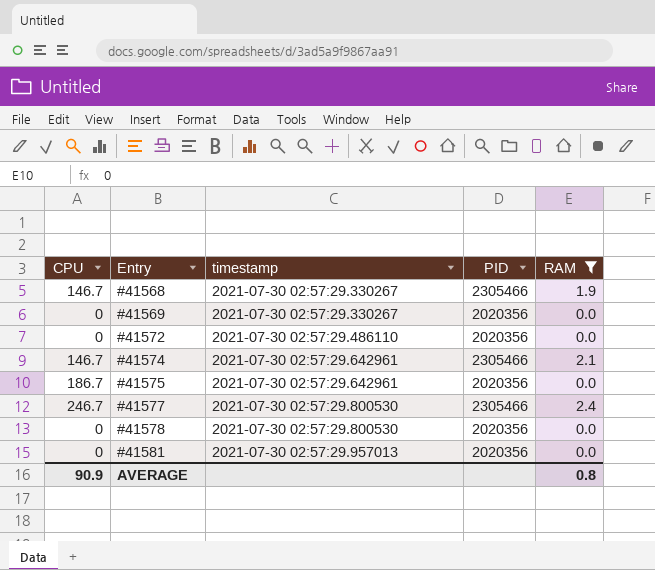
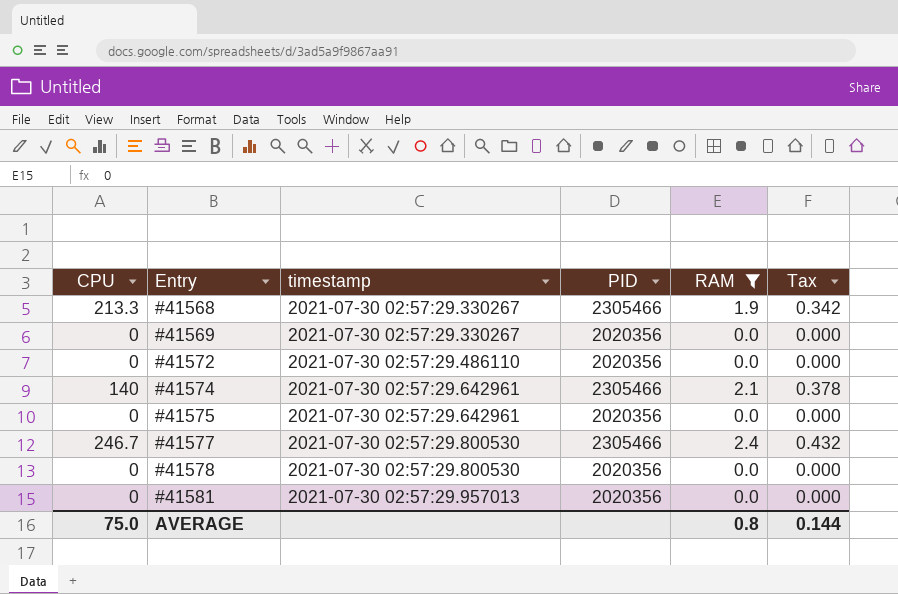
column Tax | formula: none -> [RAM] * 0.18
#41568 | CPU: 146.7 -> 213.3
#41574 | CPU: 146.7 -> 140
#41575 | CPU: 186.7 -> 0
AVERAGE | CPU: 90.9 -> 75.0

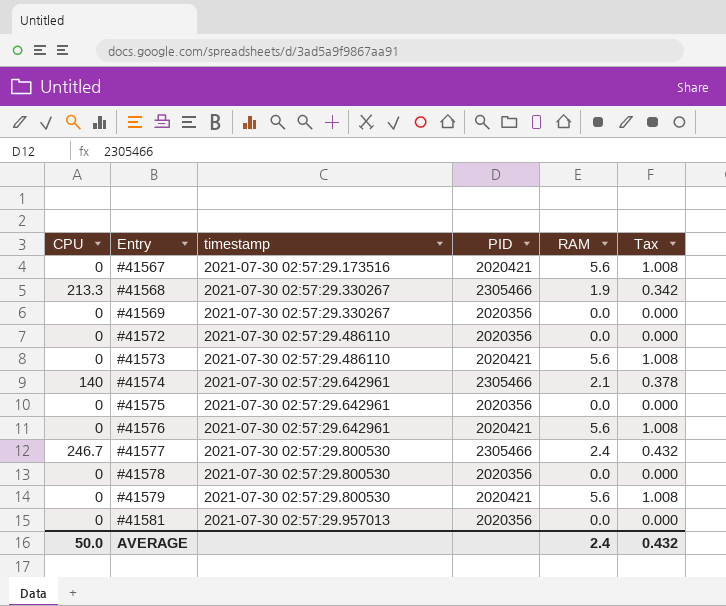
filter: RAM != 5.6 -> none
AVERAGE | CPU: 75.0 -> 50.0
AVERAGE | RAM: 0.8 -> 2.4
AVERAGE | Tax: 0.144 -> 0.432

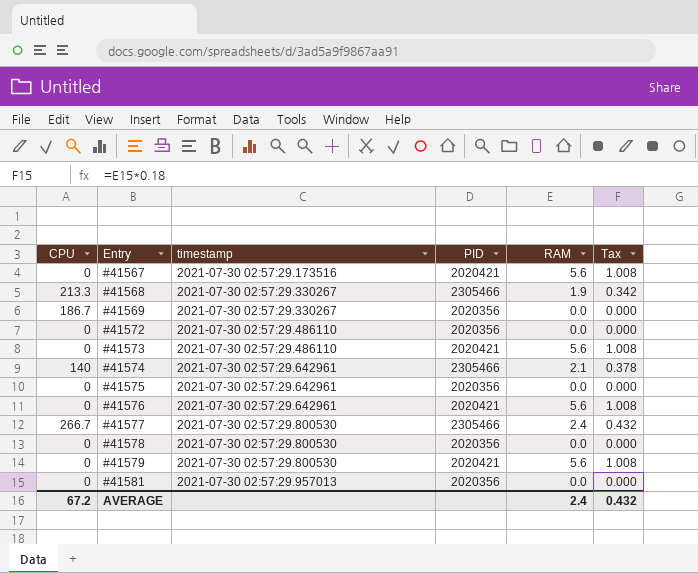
#41569 | CPU: 0 -> 186.7
#41577 | CPU: 246.7 -> 266.7
AVERAGE | CPU: 50.0 -> 67.2

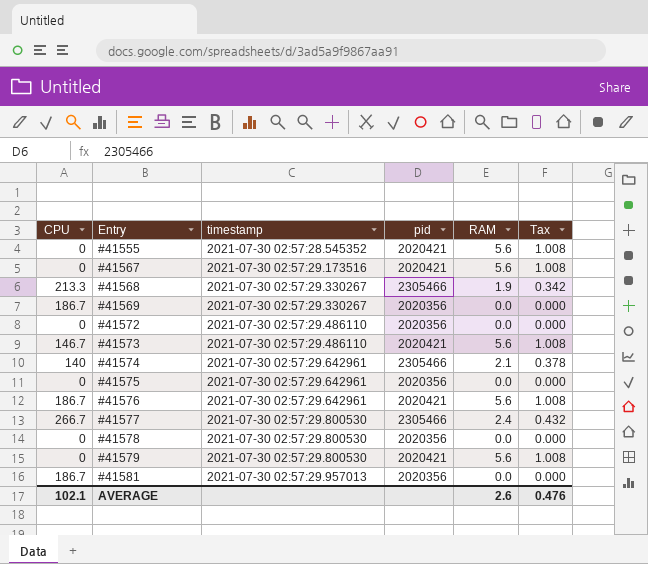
column name: PID -> pid
row #41555: none -> 0 | 2021-07-30 02:57:28.545352 | 2020421 | 5.6 | 1.008
#41573 | CPU: 0 -> 146.7
#41576 | CPU: 0 -> 186.7
#41581 | CPU: 0 -> 186.7
AVERAGE | CPU: 67.2 -> 102.1
AVERAGE | RAM: 2.4 -> 2.6
AVERAGE | Tax: 0.432 -> 0.476

